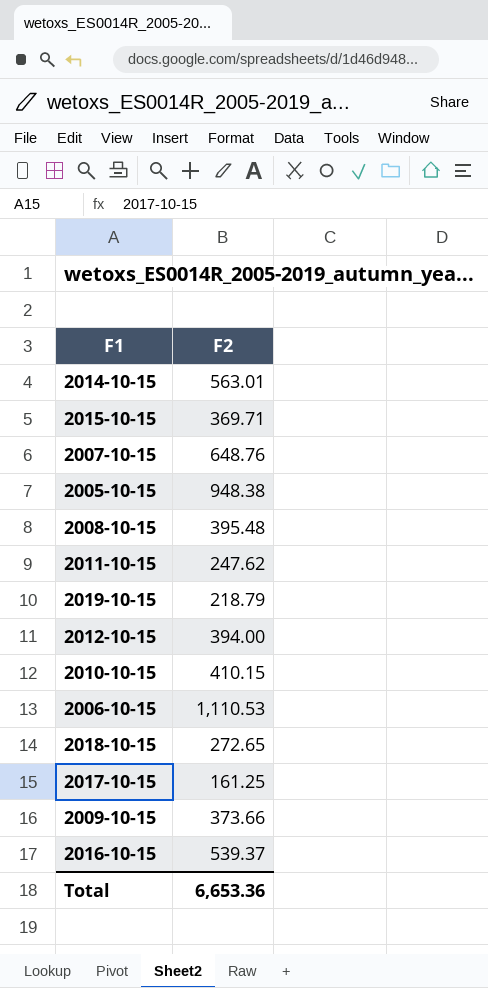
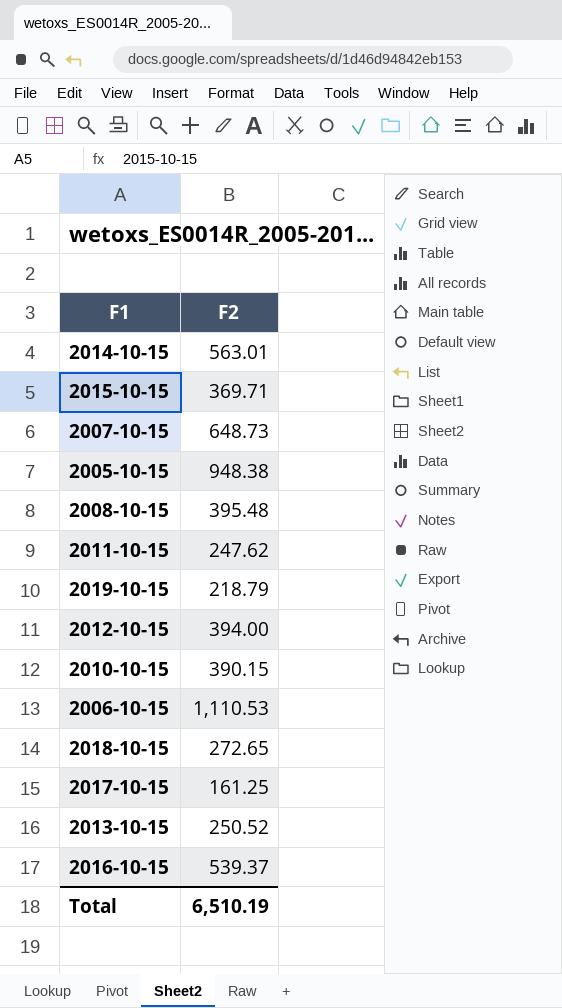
row 2009-10-15: 373.66 -> none
2007-10-15 | F2: 648.76 -> 648.73
2010-10-15 | F2: 410.15 -> 390.15
row 2013-10-15: none -> 250.52
Total | F2: 6,653.36 -> 6,510.19

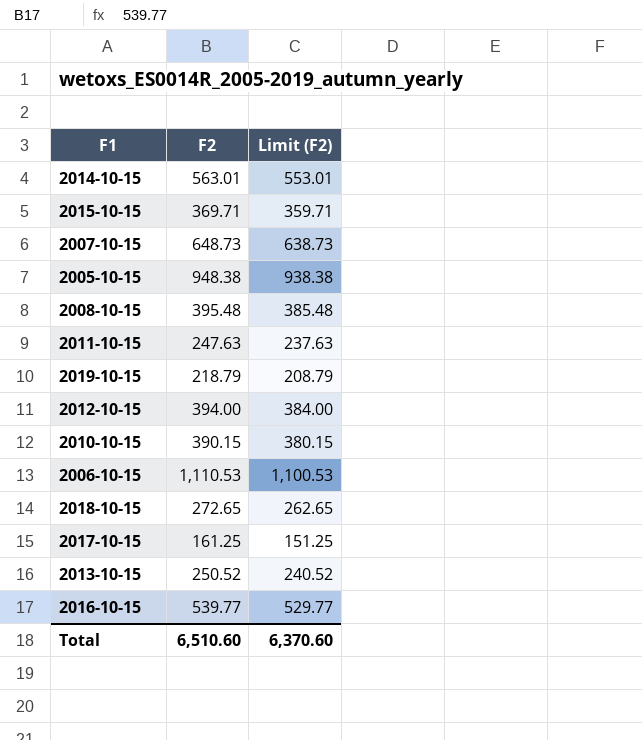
column Limit (F2) | formula: none -> [F2] - 10
2011-10-15 | F2: 247.62 -> 247.63
2016-10-15 | F2: 539.37 -> 539.77
Total | F2: 6,510.19 -> 6,510.60

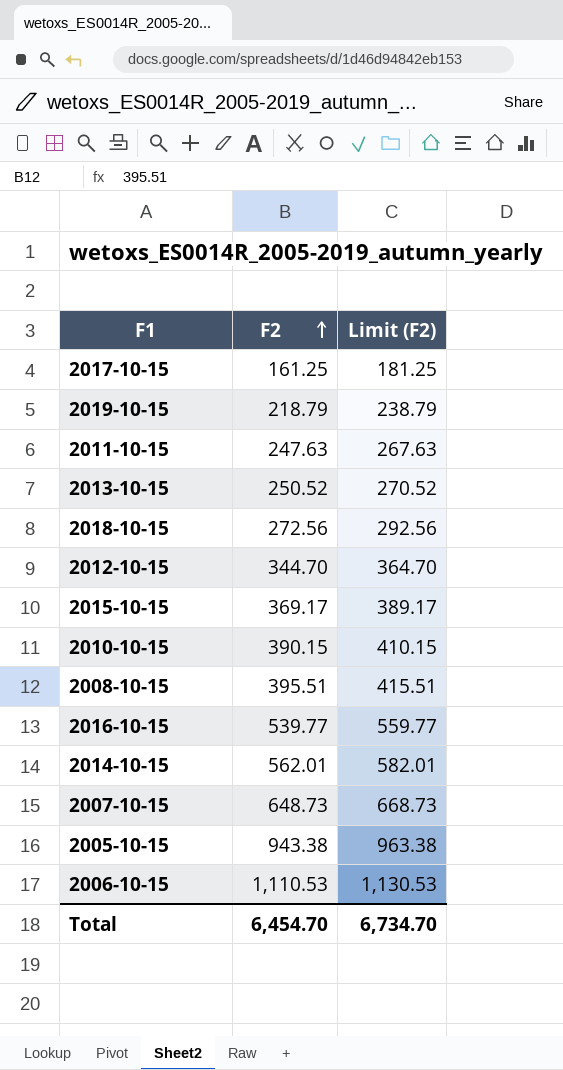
row order: none -> F2 ascending
column Limit (F2) | formula: [F2] - 10 -> [F2] + 20
2018-10-15 | F2: 272.65 -> 272.56
2012-10-15 | F2: 394.00 -> 344.70
2015-10-15 | F2: 369.71 -> 369.17
2008-10-15 | F2: 395.48 -> 395.51
2014-10-15 | F2: 563.01 -> 562.01
2005-10-15 | F2: 948.38 -> 943.38
Total | F2: 6,510.60 -> 6,454.70
Total | Limit (F2): 6,370.60 -> 6,734.70

